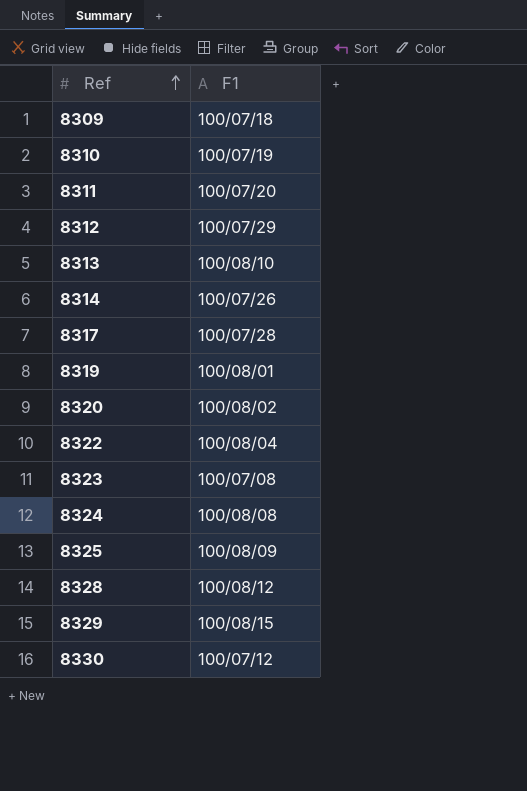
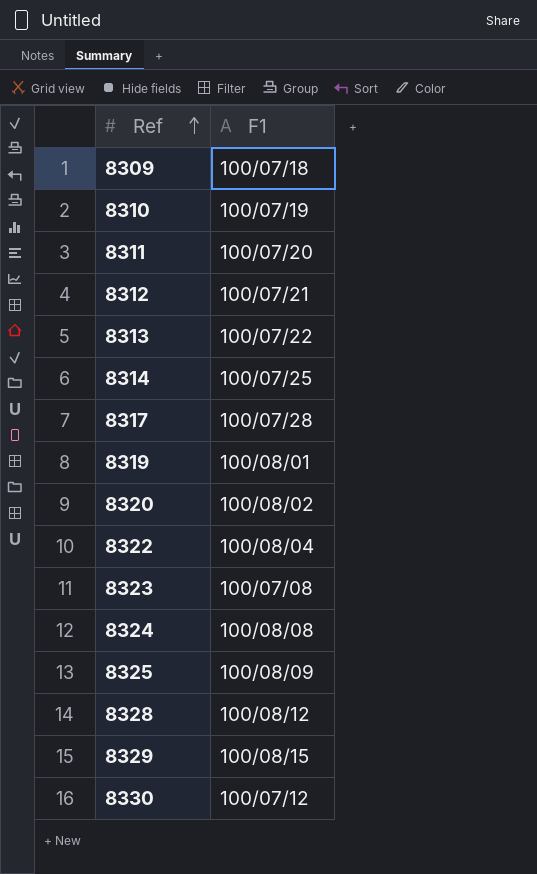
8312 | F1: 100/07/29 -> 100/07/21
8313 | F1: 100/08/10 -> 100/07/22
8314 | F1: 100/07/26 -> 100/07/25

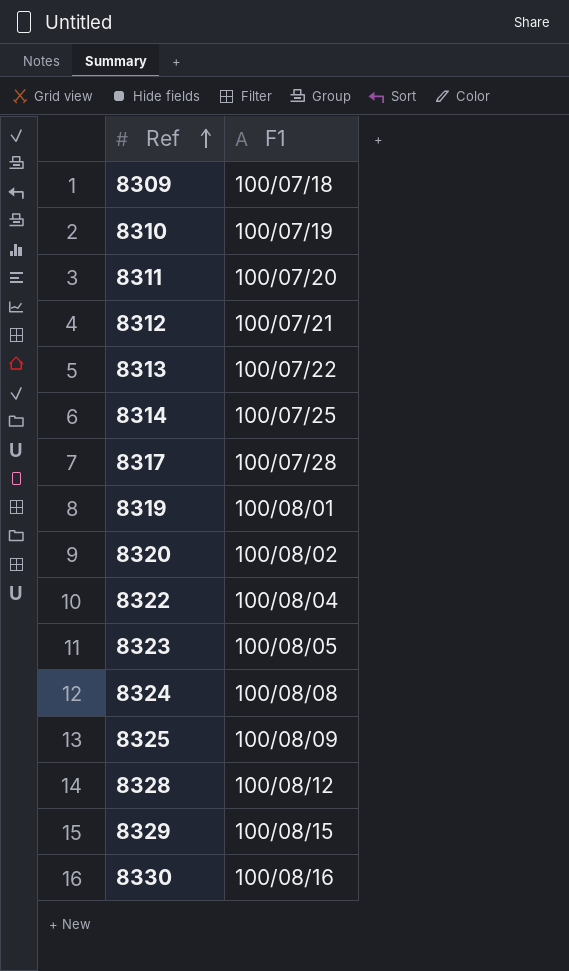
8323 | F1: 100/07/08 -> 100/08/05
8330 | F1: 100/07/12 -> 100/08/16

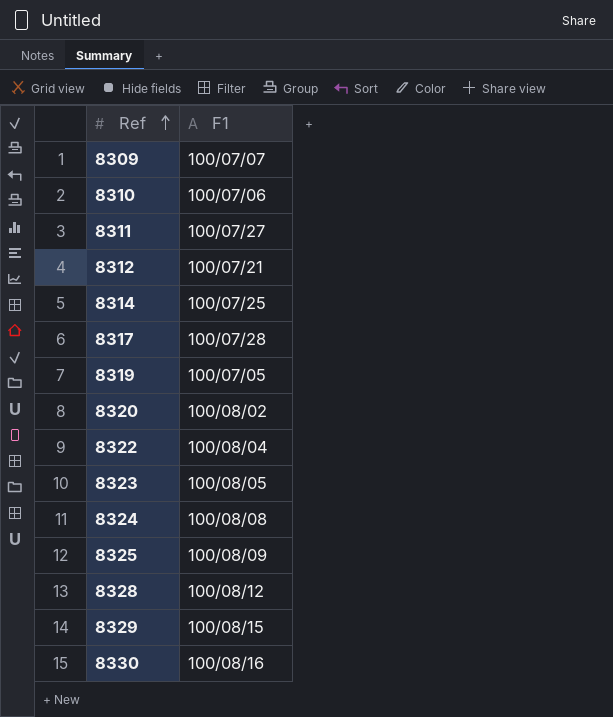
row 8313: 100/07/22 -> none
8309 | F1: 100/07/18 -> 100/07/07
8310 | F1: 100/07/19 -> 100/07/06
8311 | F1: 100/07/20 -> 100/07/27
8319 | F1: 100/08/01 -> 100/07/05

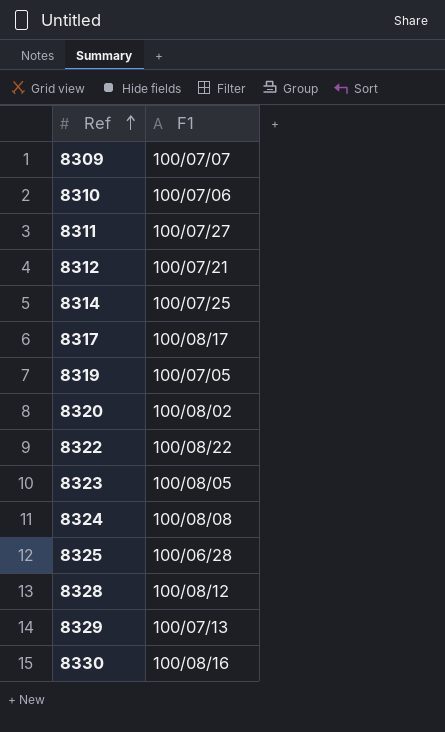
8317 | F1: 100/07/28 -> 100/08/17
8322 | F1: 100/08/04 -> 100/08/22
8325 | F1: 100/08/09 -> 100/06/28
8329 | F1: 100/08/15 -> 100/07/13

